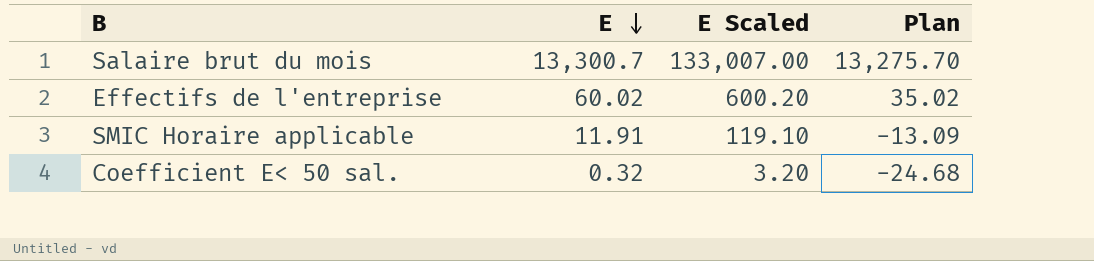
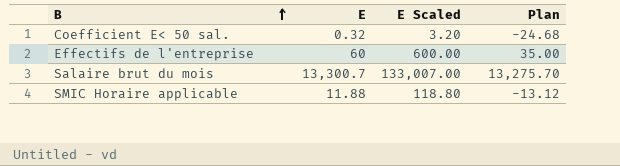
row order: E descending -> B ascending
Effectifs de l'entreprise | E: 60.02 -> 60
Effectifs de l'entreprise | E Scaled: 600.20 -> 600.00
Effectifs de l'entreprise | Plan: 35.02 -> 35.00
SMIC Horaire applicable | E: 11.91 -> 11.88
SMIC Horaire applicable | E Scaled: 119.10 -> 118.80
SMIC Horaire applicable | Plan: -13.09 -> -13.12

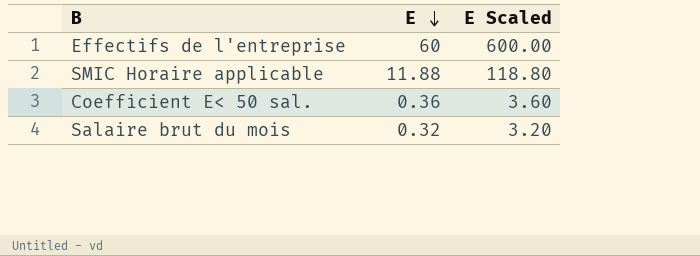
row order: B ascending -> E descending
column Plan | formula: [E] - 25 -> none
Coefficient E< 50 sal. | E: 0.32 -> 0.36
Coefficient E< 50 sal. | E Scaled: 3.20 -> 3.60
Salaire brut du mois | E: 13,300.7 -> 0.32
Salaire brut du mois | E Scaled: 133,007.00 -> 3.20

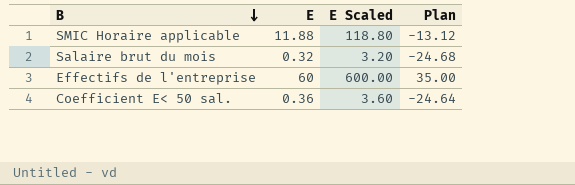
row order: E descending -> B descending
column Plan | formula: none -> [E] - 25

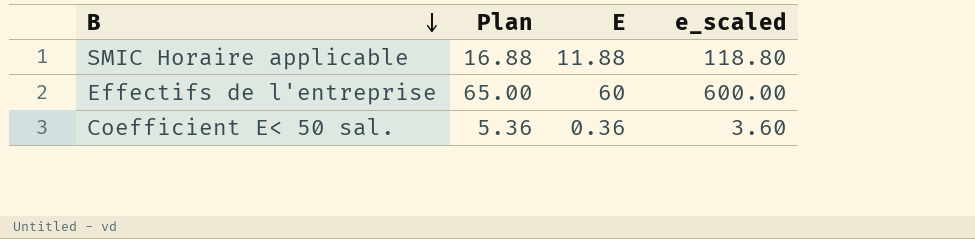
column Plan | formula: [E] - 25 -> [E] + 5
column Plan | position: 4 -> 2
column name: E Scaled -> e_scaled
row Salaire brut du mois: 0.32 | 3.20 | -24.68 -> none

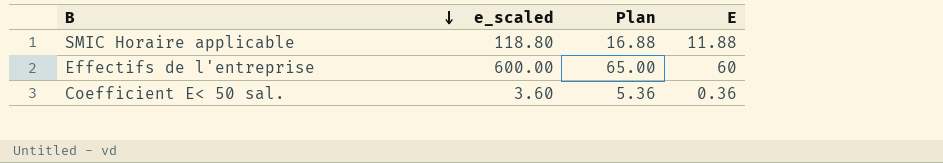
column e_scaled | position: 4 -> 2

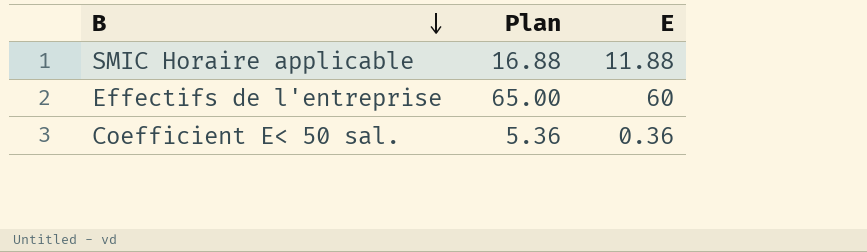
column e_scaled | formula: [E] * 10 -> none

